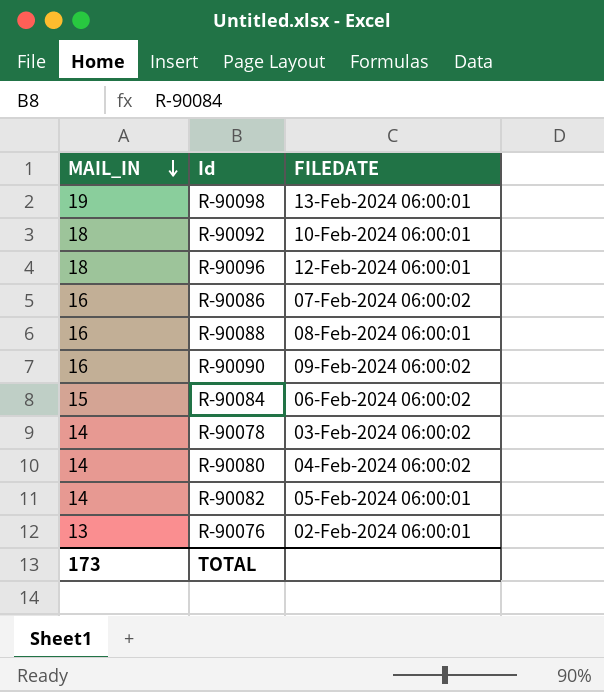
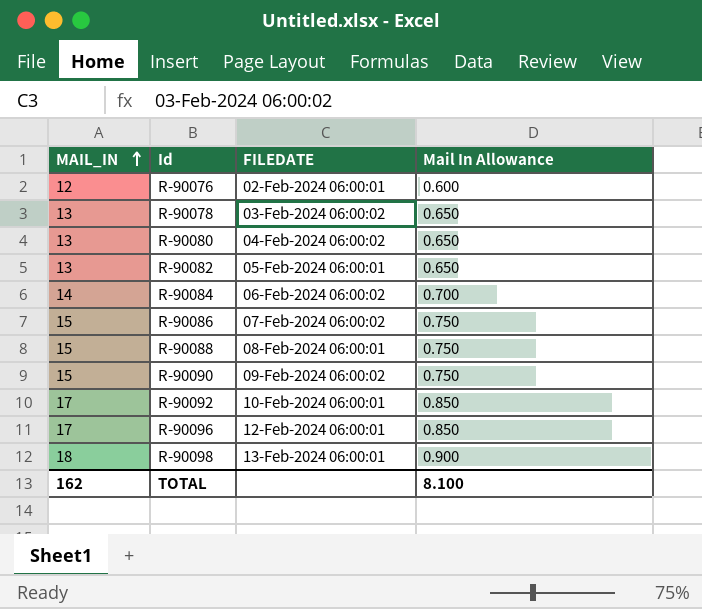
row order: MAIL_IN descending -> MAIL_IN ascending
column Mail In Allowance | formula: none -> [MAIL_IN] * 0.05
R-90076 | MAIL_IN: 13 -> 12
R-90078 | MAIL_IN: 14 -> 13
R-90080 | MAIL_IN: 14 -> 13
R-90082 | MAIL_IN: 14 -> 13
R-90084 | MAIL_IN: 15 -> 14
R-90086 | MAIL_IN: 16 -> 15
R-90088 | MAIL_IN: 16 -> 15
R-90090 | MAIL_IN: 16 -> 15
R-90092 | MAIL_IN: 18 -> 17
R-90096 | MAIL_IN: 18 -> 17
R-90098 | MAIL_IN: 19 -> 18
TOTAL | MAIL_IN: 173 -> 162

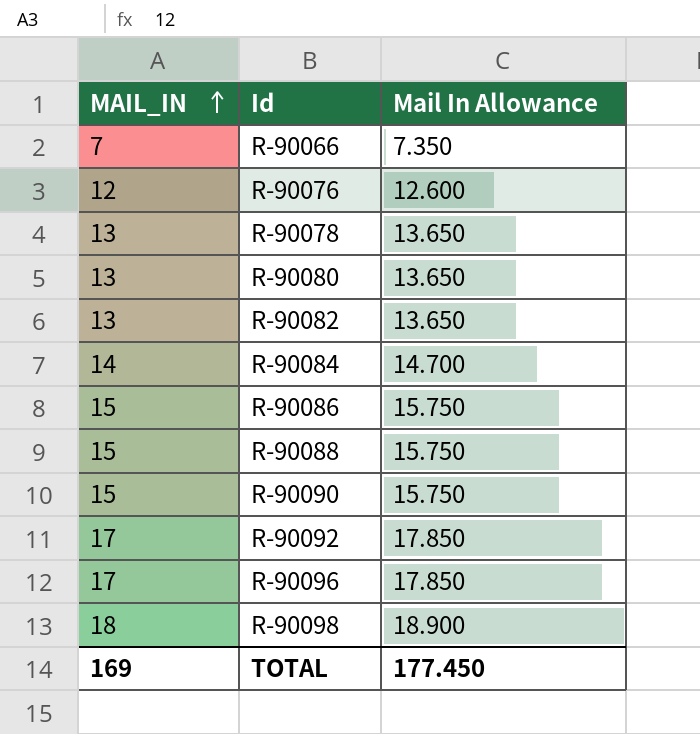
column FILEDATE | position: 3 -> none
column Mail In Allowance | formula: [MAIL_IN] * 0.05 -> [MAIL_IN] * 1.05
row R-90066: none -> 7 | 7.350
TOTAL | MAIL_IN: 162 -> 169
TOTAL | Mail In Allowance: 8.100 -> 177.450

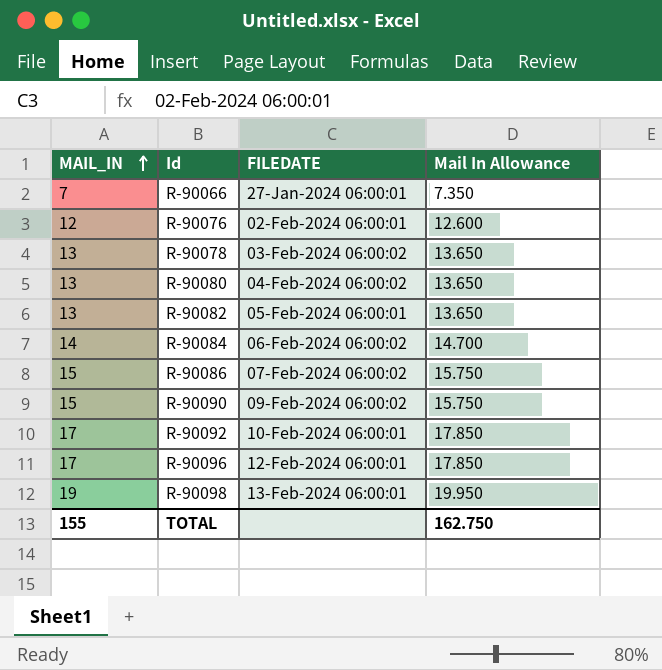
column FILEDATE | position: none -> 3
row R-90088: 15 | 15.750 -> none
R-90098 | MAIL_IN: 18 -> 19
R-90098 | Mail In Allowance: 18.900 -> 19.950
TOTAL | MAIL_IN: 169 -> 155
TOTAL | Mail In Allowance: 177.450 -> 162.750

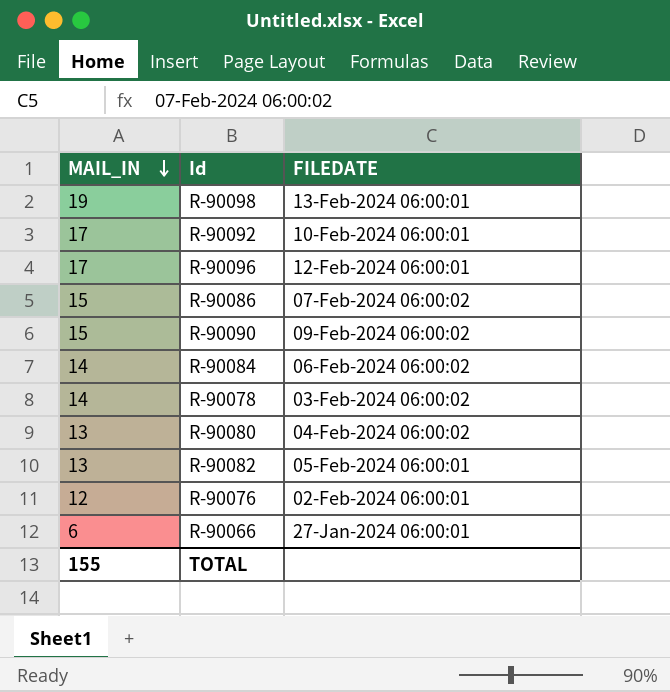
row order: MAIL_IN ascending -> MAIL_IN descending
column Mail In Allowance | formula: [MAIL_IN] * 1.05 -> none
R-90078 | MAIL_IN: 13 -> 14
R-90066 | MAIL_IN: 7 -> 6

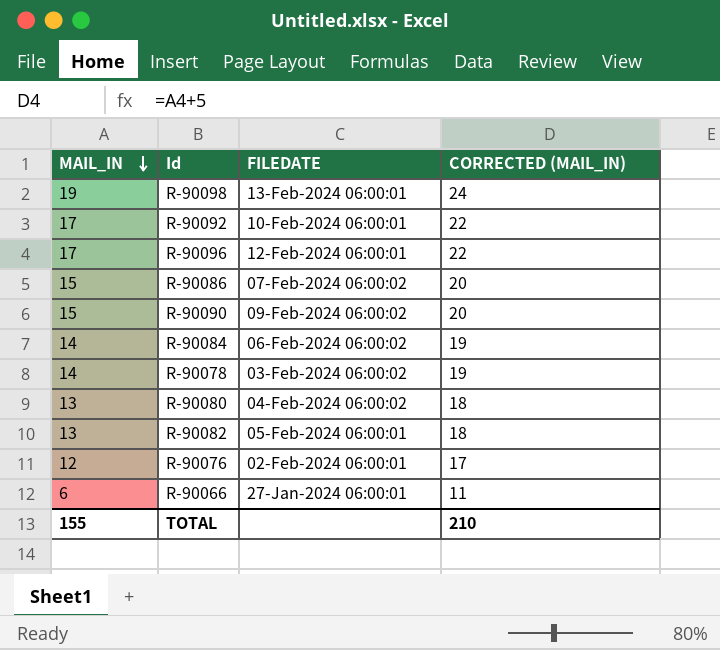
column CORRECTED (MAIL_IN) | formula: none -> [MAIL_IN] + 5

